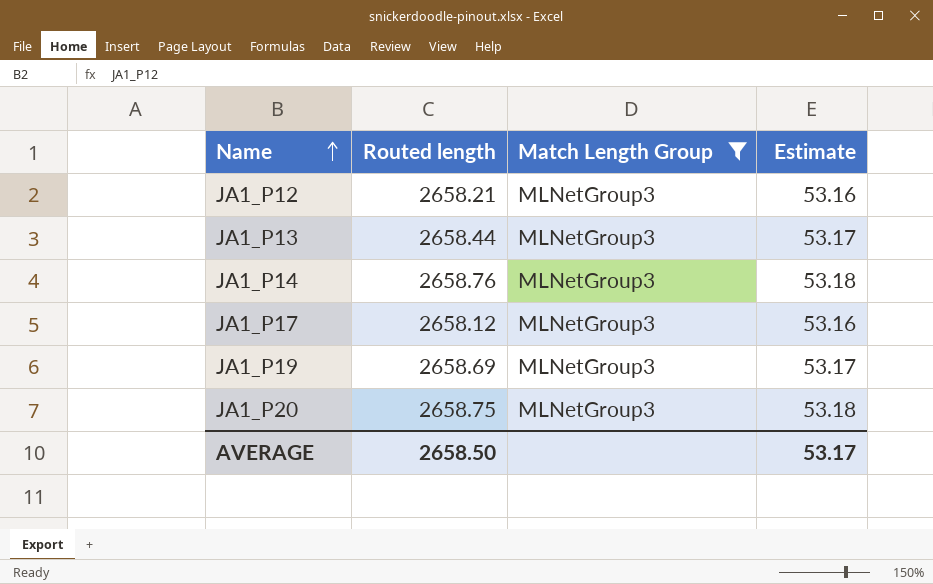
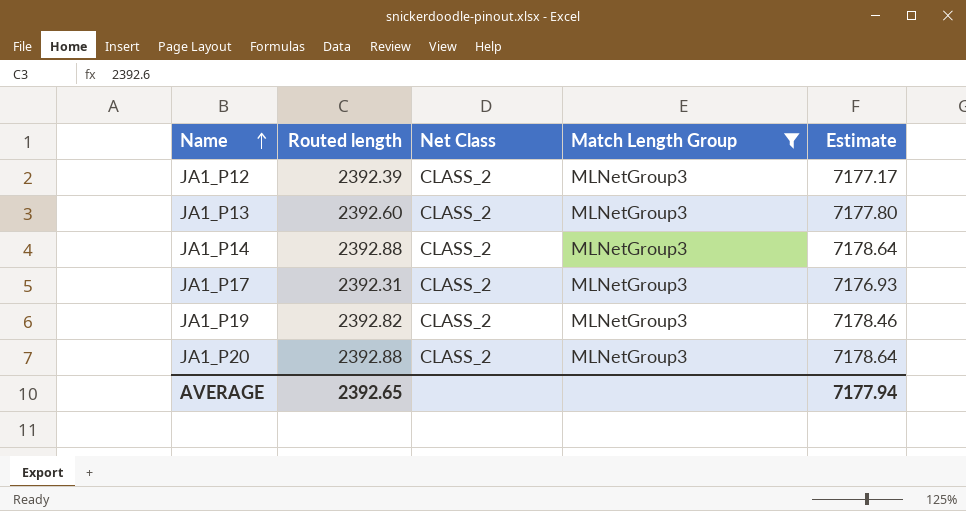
column Net Class | position: none -> 3
column Estimate | formula: [Routed length] * 0.02 -> [Routed length] * 3
JA1_P12 | Routed length: 2658.21 -> 2392.39
JA1_P13 | Routed length: 2658.44 -> 2392.60
JA1_P14 | Routed length: 2658.76 -> 2392.88
JA1_P17 | Routed length: 2658.12 -> 2392.31
JA1_P19 | Routed length: 2658.69 -> 2392.82
JA1_P20 | Routed length: 2658.75 -> 2392.88
AVERAGE | Routed length: 2658.50 -> 2392.65
AVERAGE | Estimate: 53.17 -> 7177.94

